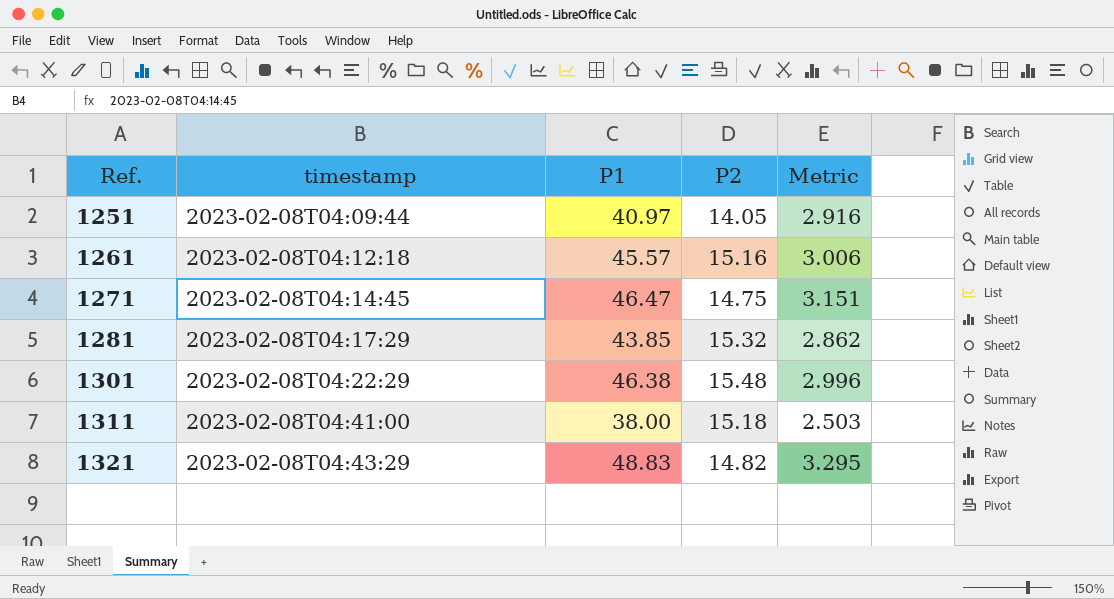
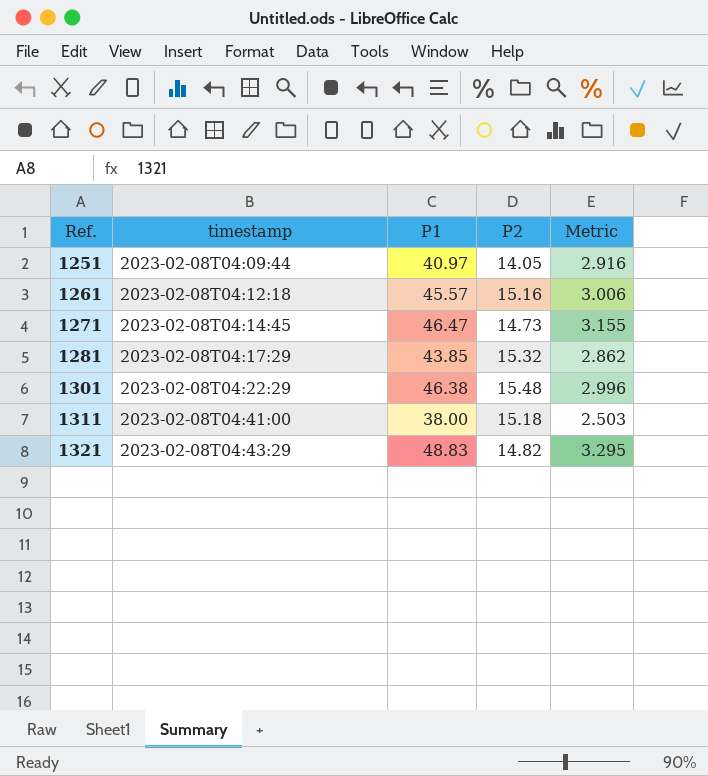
1271 | P2: 14.75 -> 14.73
1271 | Metric: 3.151 -> 3.155

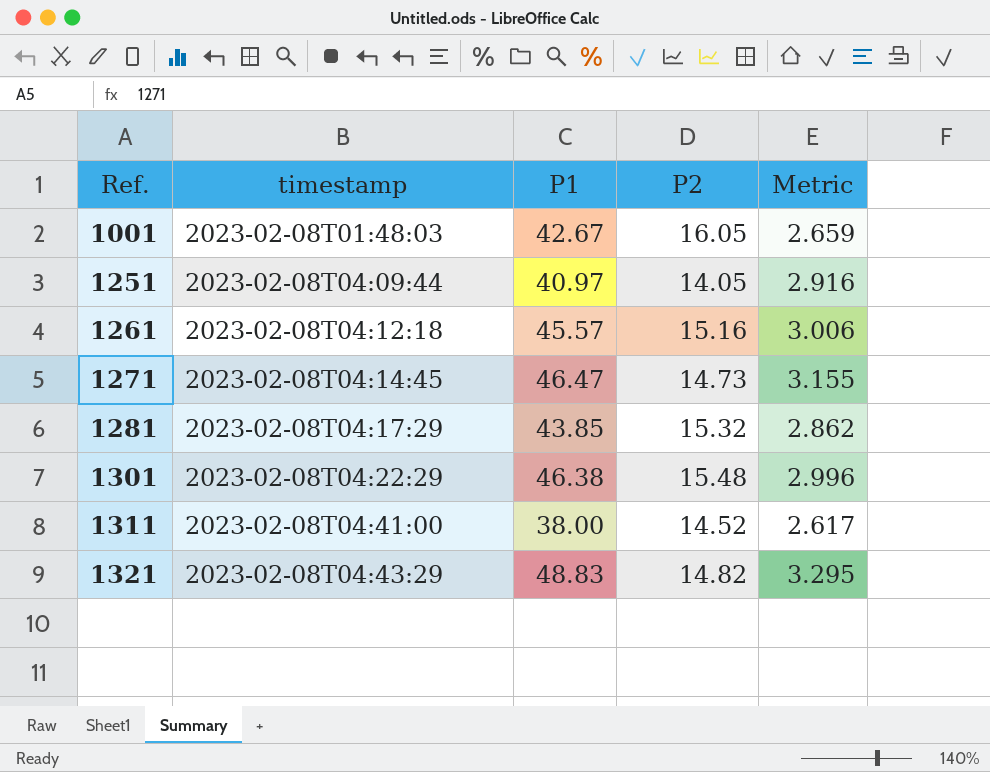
row 1001: none -> 2023-02-08T01:48:03 | 42.67 | 16.05 | 2.659
1311 | P2: 15.18 -> 14.52
1311 | Metric: 2.503 -> 2.617

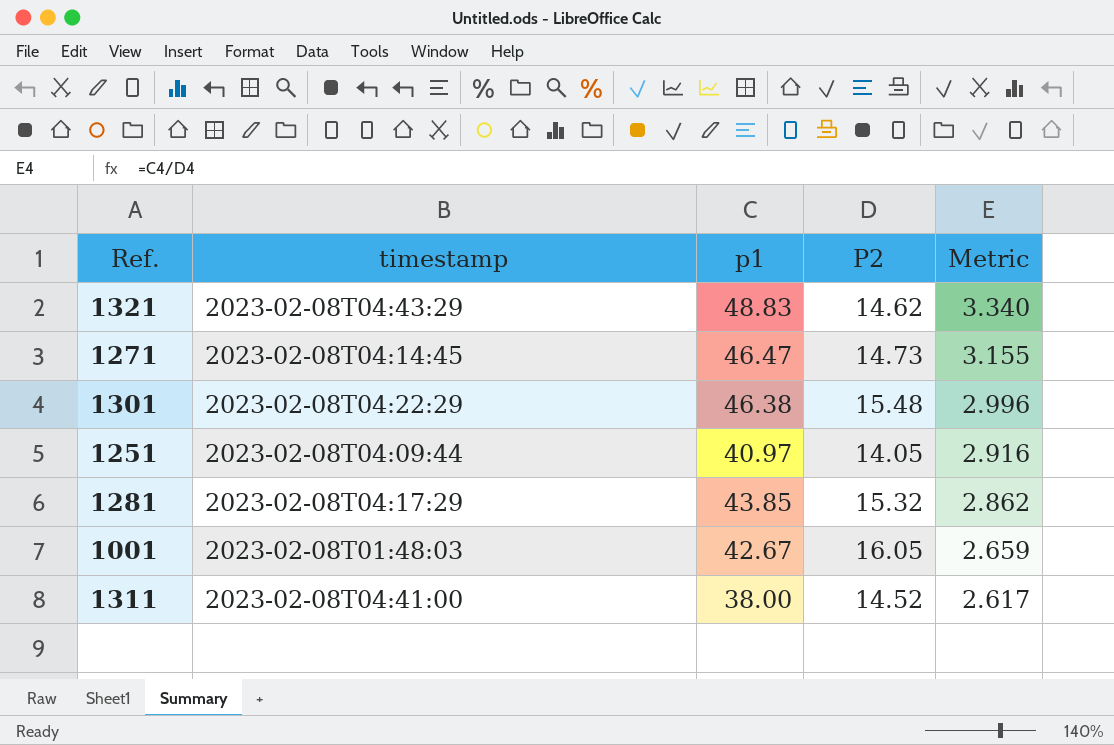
row order: Ref. ascending -> Metric descending
column name: P1 -> p1
row 1261: 2023-02-08T04:12:18 | 45.57 | 15.16 | 3.006 -> none
1321 | P2: 14.82 -> 14.62
1321 | Metric: 3.295 -> 3.340

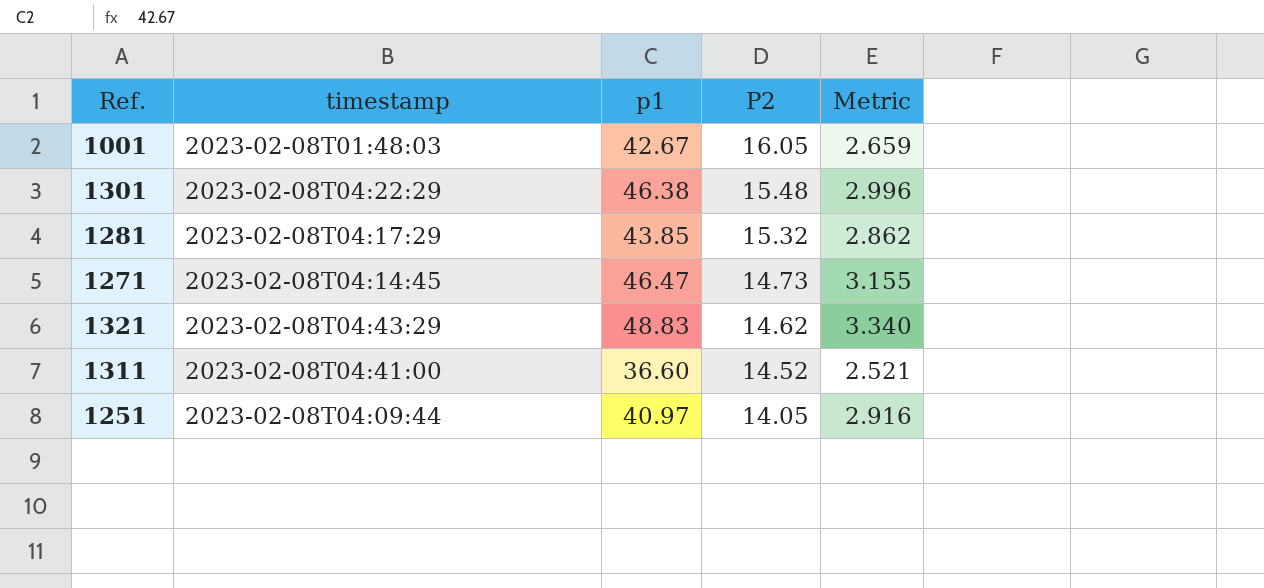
row order: Metric descending -> P2 descending
1311 | p1: 38.00 -> 36.60
1311 | Metric: 2.617 -> 2.521

